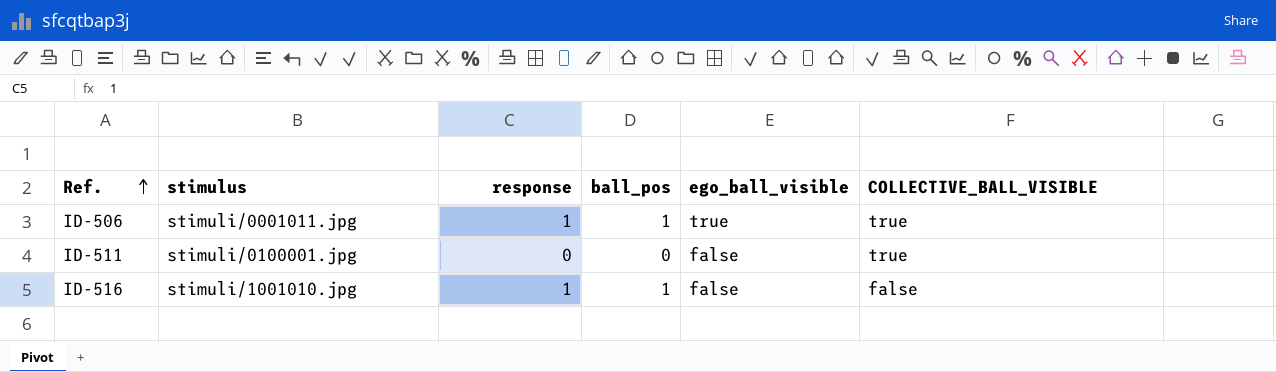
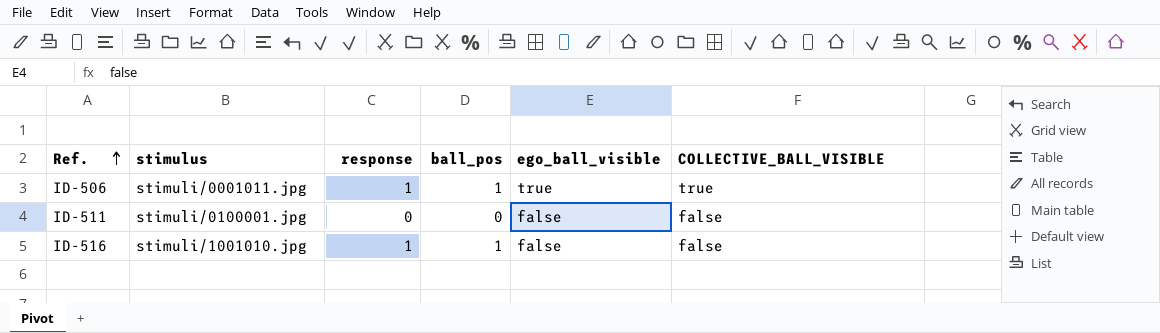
ID-511 | COLLECTIVE_BALL_VISIBLE: true -> false

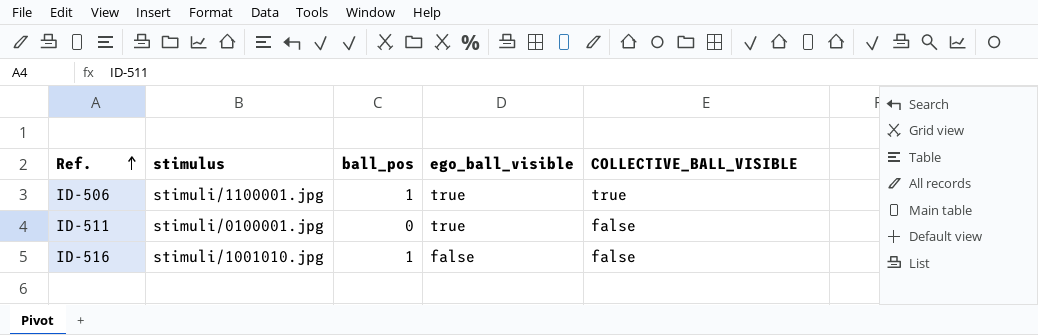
column response | position: 3 -> none
ID-506 | stimulus: stimuli/0001011.jpg -> stimuli/1100001.jpg
ID-511 | ego_ball_visible: false -> true

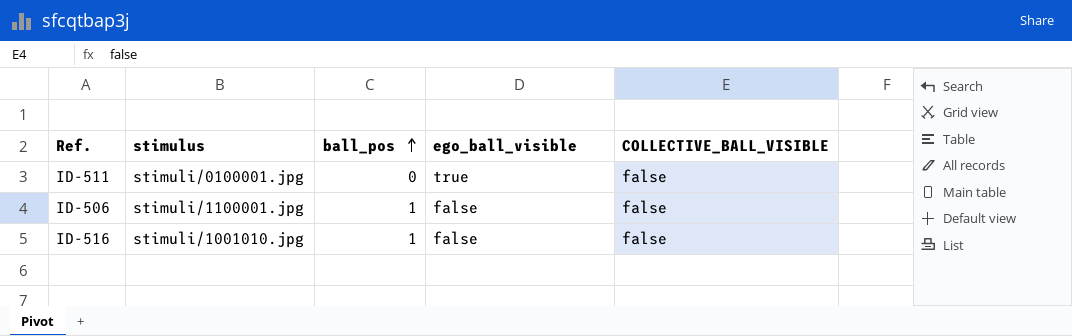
row order: Ref. ascending -> ball_pos ascending
ID-506 | ego_ball_visible: true -> false
ID-506 | COLLECTIVE_BALL_VISIBLE: true -> false

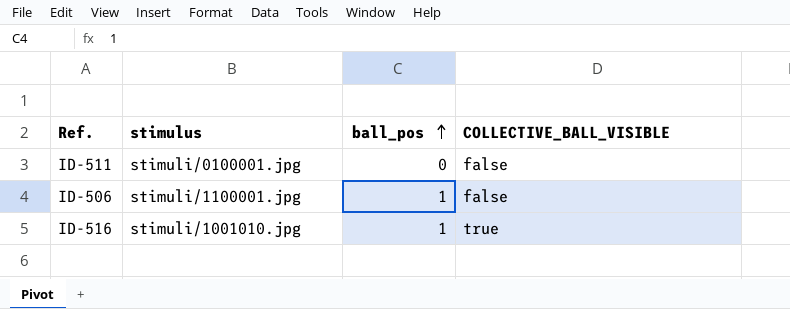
column ego_ball_visible | position: 4 -> none
ID-516 | COLLECTIVE_BALL_VISIBLE: false -> true

